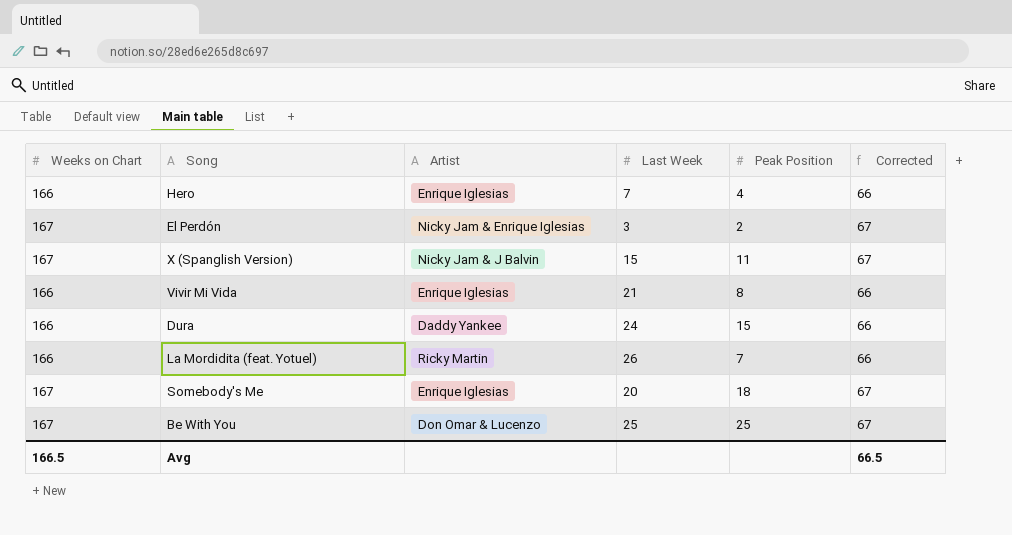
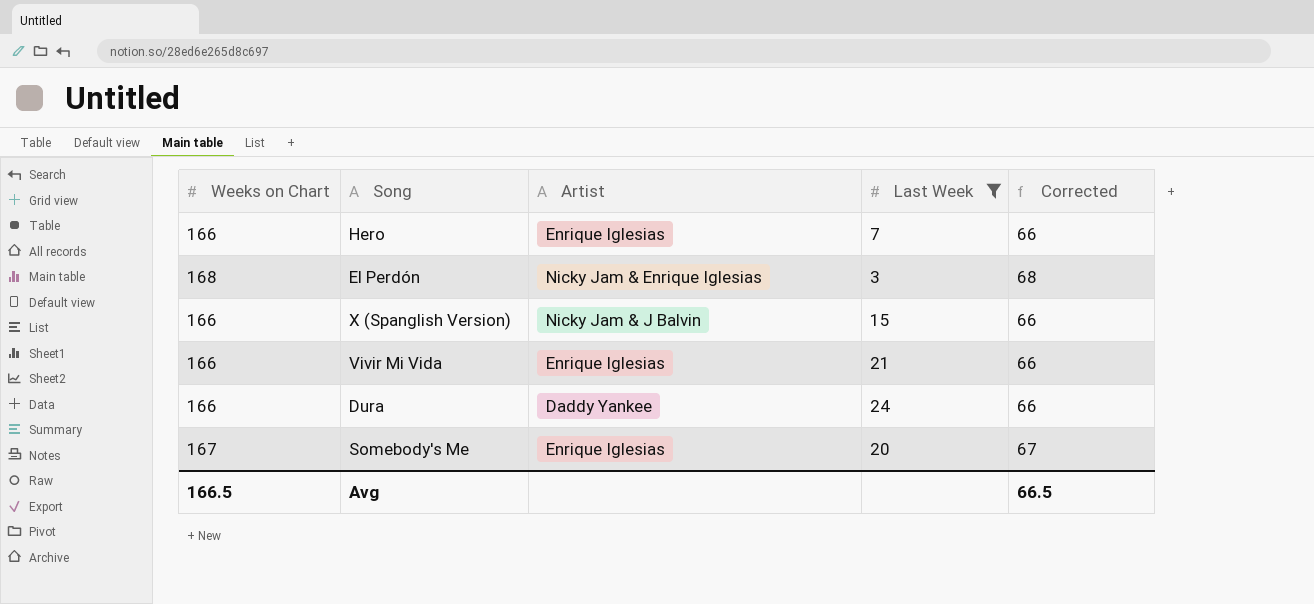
filter: none -> Last Week <= 24
column Peak Position | position: 5 -> none
El Perdón | Weeks on Chart: 167 -> 168
El Perdón | Corrected: 67 -> 68
X (Spanglish Version) | Weeks on Chart: 167 -> 166
X (Spanglish Version) | Corrected: 67 -> 66

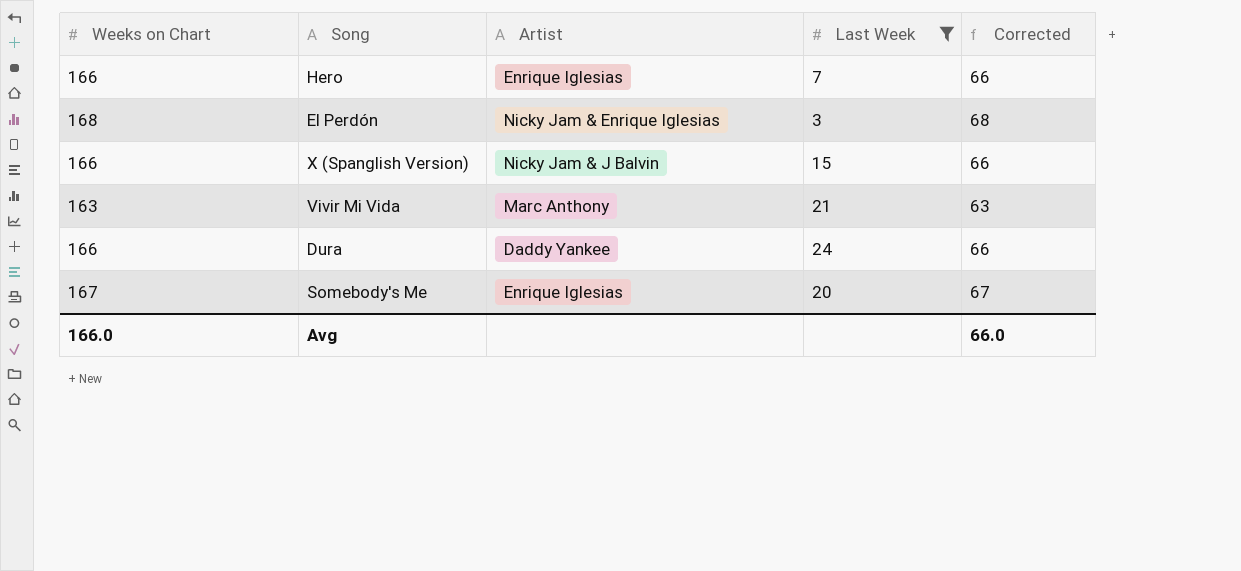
Vivir Mi Vida | Weeks on Chart: 166 -> 163
Vivir Mi Vida | Artist: Enrique Iglesias -> Marc Anthony
Vivir Mi Vida | Corrected: 66 -> 63
Avg | Weeks on Chart: 166.5 -> 166.0
Avg | Corrected: 66.5 -> 66.0

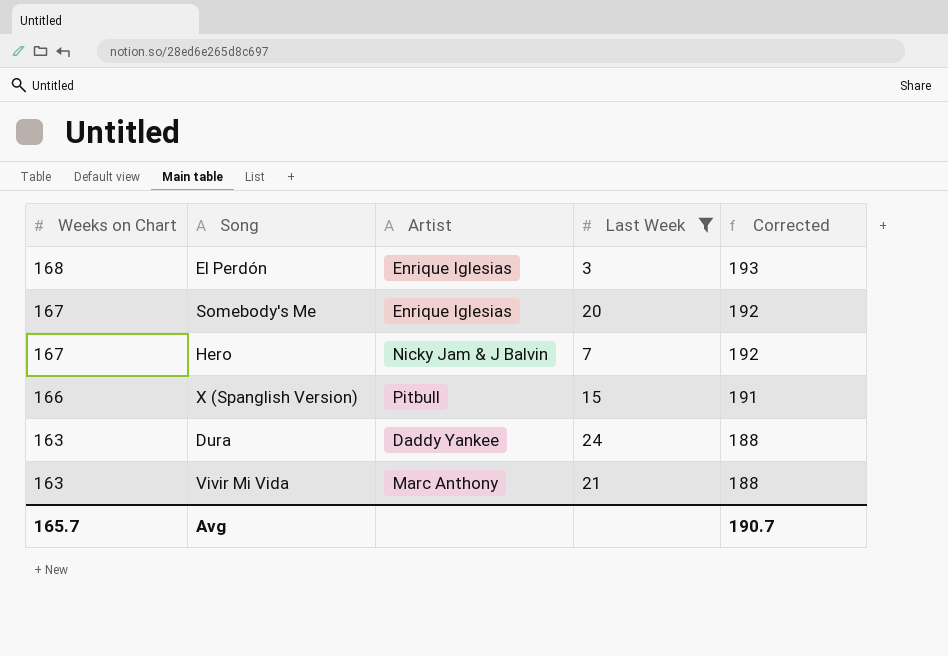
row order: none -> Weeks on Chart descending
column Corrected | formula: [Weeks on Chart] - 100 -> [Weeks on Chart] + 25
El Perdón | Artist: Nicky Jam & Enrique Iglesias -> Enrique Iglesias
Hero | Weeks on Chart: 166 -> 167
Hero | Artist: Enrique Iglesias -> Nicky Jam & J Balvin
X (Spanglish Version) | Artist: Nicky Jam & J Balvin -> Pitbull
Dura | Weeks on Chart: 166 -> 163
Avg | Weeks on Chart: 166.0 -> 165.7
Avg | Corrected: 66.0 -> 190.7

